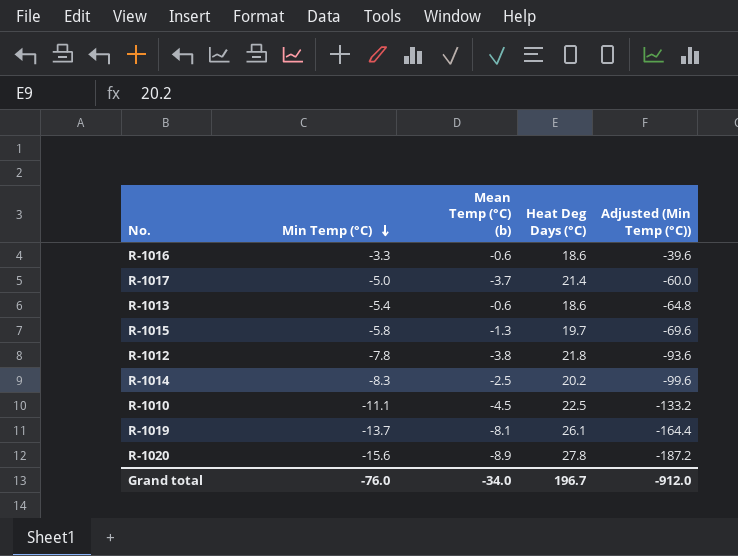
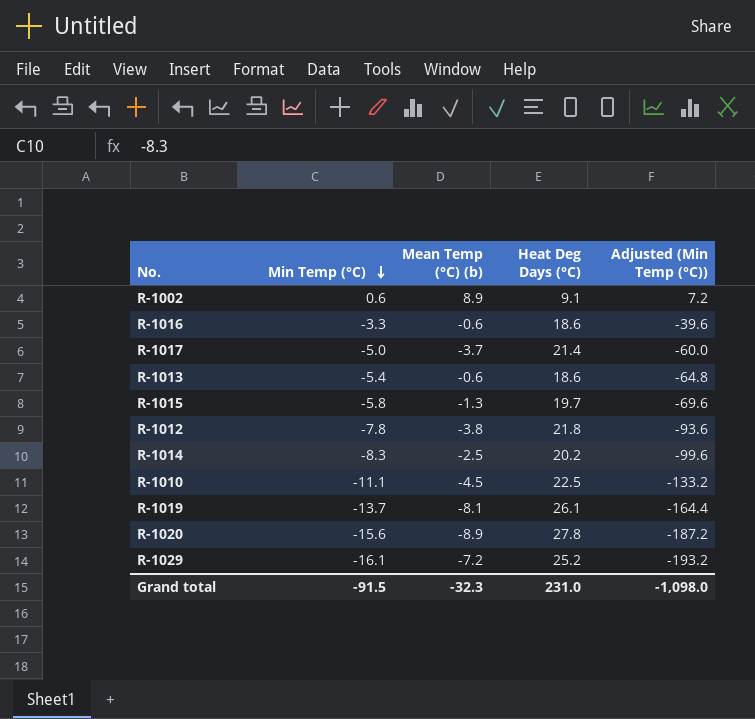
row R-1002: none -> 0.6 | 8.9 | 9.1 | 7.2
row R-1029: none -> -16.1 | -7.2 | 25.2 | -193.2
Grand total | Min Temp (°C): -76.0 -> -91.5
Grand total | Mean Temp (°C) (b): -34.0 -> -32.3
Grand total | Heat Deg Days (°C): 196.7 -> 231.0
Grand total | Adjusted (Min Temp (°C)): -912.0 -> -1,098.0

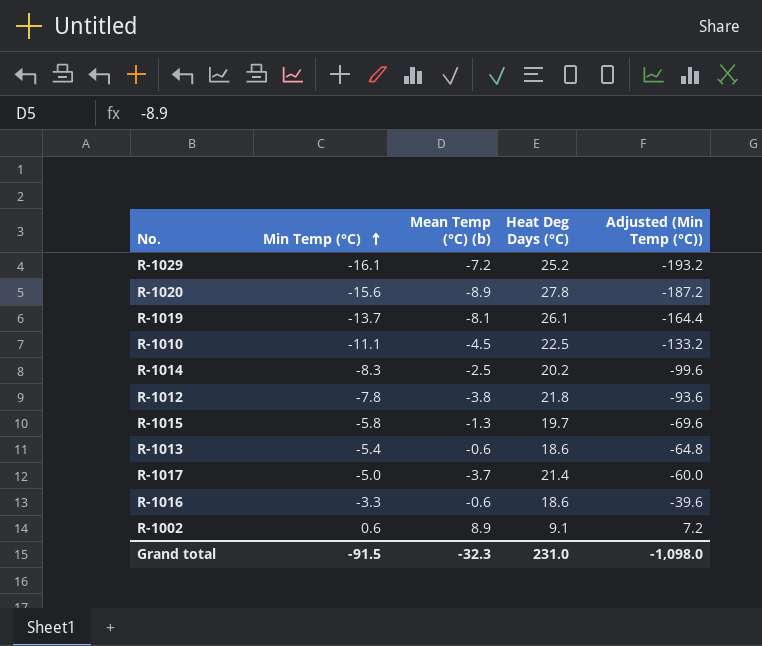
row order: Min Temp (°C) descending -> Min Temp (°C) ascending

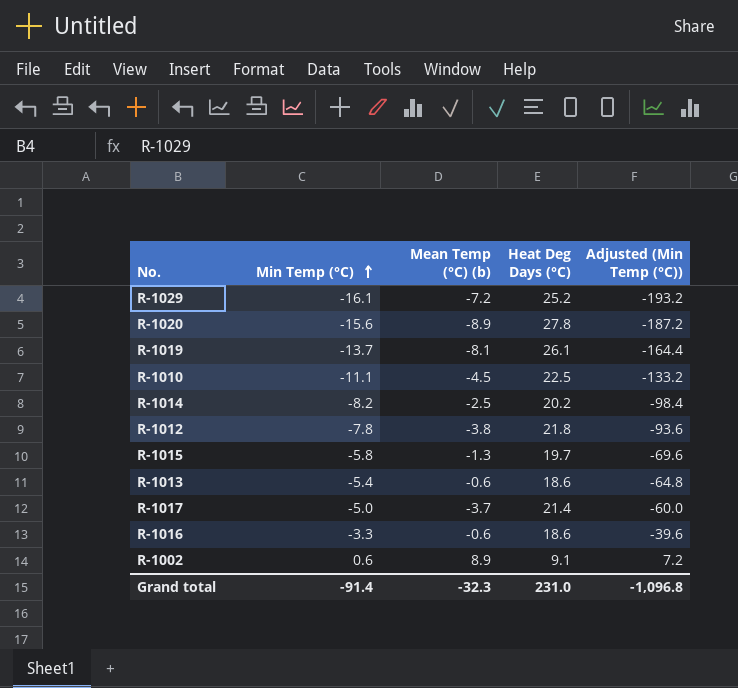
R-1014 | Min Temp (°C): -8.3 -> -8.2
R-1014 | Adjusted (Min Temp (°C)): -99.6 -> -98.4
Grand total | Min Temp (°C): -91.5 -> -91.4
Grand total | Adjusted (Min Temp (°C)): -1,098.0 -> -1,096.8

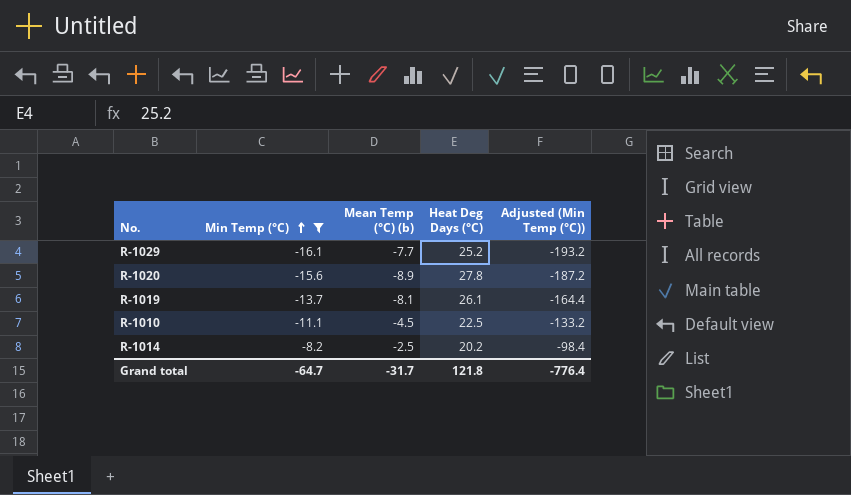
filter: none -> Min Temp (°C) <= -8.2
R-1029 | Mean Temp (°C) (b): -7.2 -> -7.7
Grand total | Min Temp (°C): -91.4 -> -64.7
Grand total | Mean Temp (°C) (b): -32.3 -> -31.7
Grand total | Heat Deg Days (°C): 231.0 -> 121.8
Grand total | Adjusted (Min Temp (°C)): -1,096.8 -> -776.4

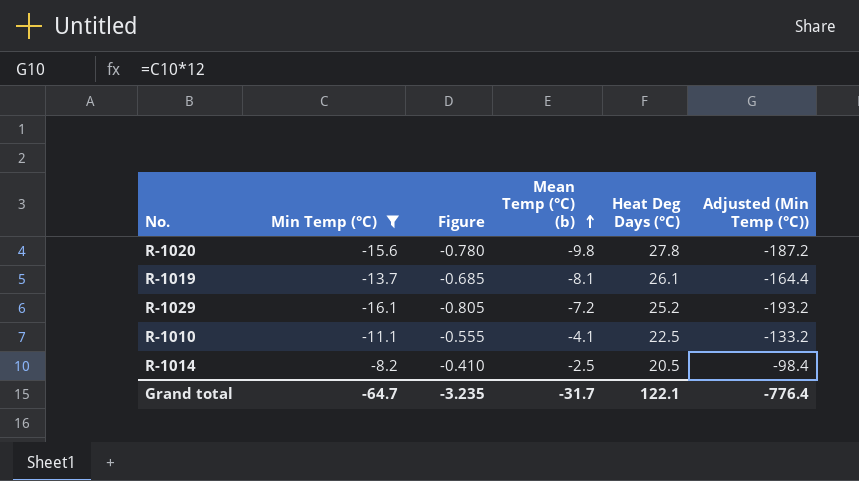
row order: Min Temp (°C) ascending -> Mean Temp (°C) (b) ascending
column Figure | formula: none -> [Min Temp (°C)] * 0.05
R-1020 | Mean Temp (°C) (b): -8.9 -> -9.8
R-1029 | Mean Temp (°C) (b): -7.7 -> -7.2
R-1010 | Mean Temp (°C) (b): -4.5 -> -4.1
R-1014 | Heat Deg Days (°C): 20.2 -> 20.5
Grand total | Heat Deg Days (°C): 121.8 -> 122.1

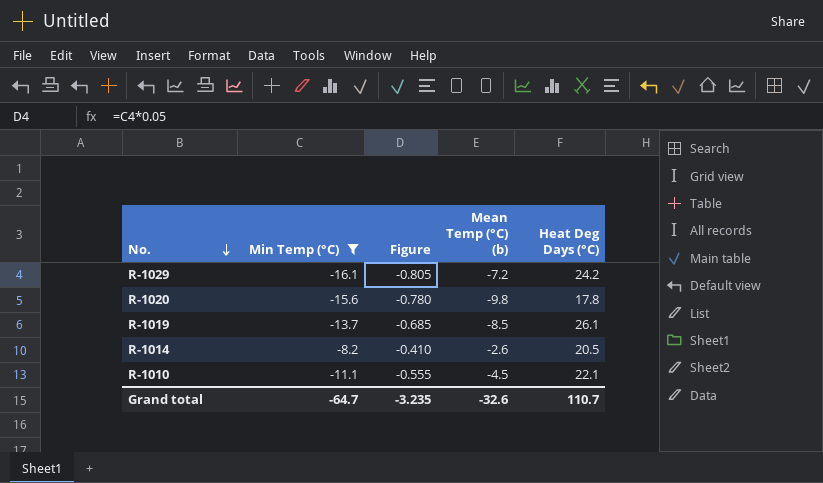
row order: Mean Temp (°C) (b) ascending -> No. descending
column Adjusted (Min Temp (°C)) | formula: [Min Temp (°C)] * 12 -> none
R-1029 | Heat Deg Days (°C): 25.2 -> 24.2
R-1020 | Heat Deg Days (°C): 27.8 -> 17.8
R-1019 | Mean Temp (°C) (b): -8.1 -> -8.5
R-1014 | Mean Temp (°C) (b): -2.5 -> -2.6
R-1010 | Mean Temp (°C) (b): -4.1 -> -4.5
R-1010 | Heat Deg Days (°C): 22.5 -> 22.1
Grand total | Mean Temp (°C) (b): -31.7 -> -32.6
Grand total | Heat Deg Days (°C): 122.1 -> 110.7

